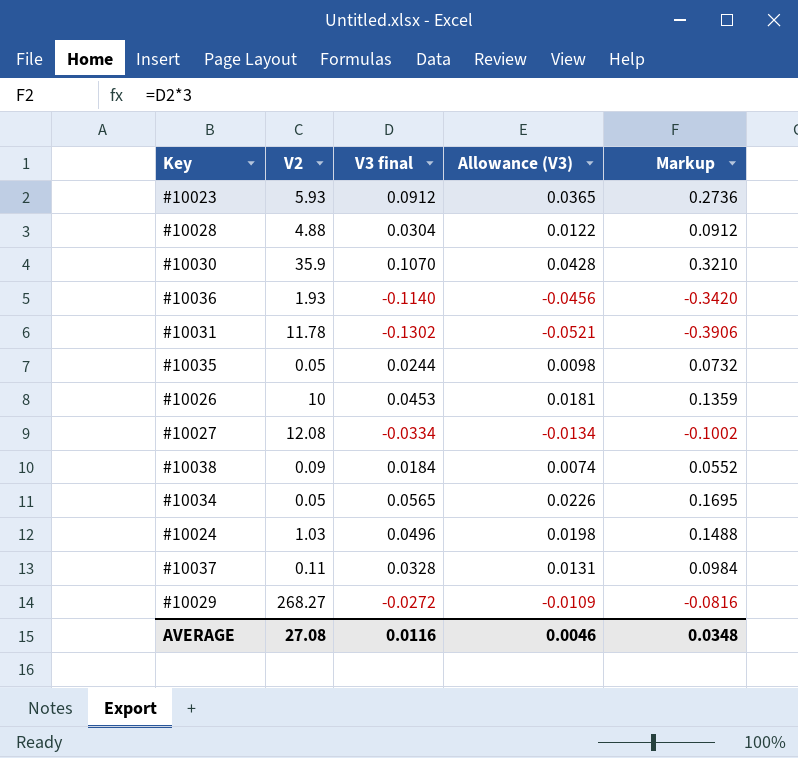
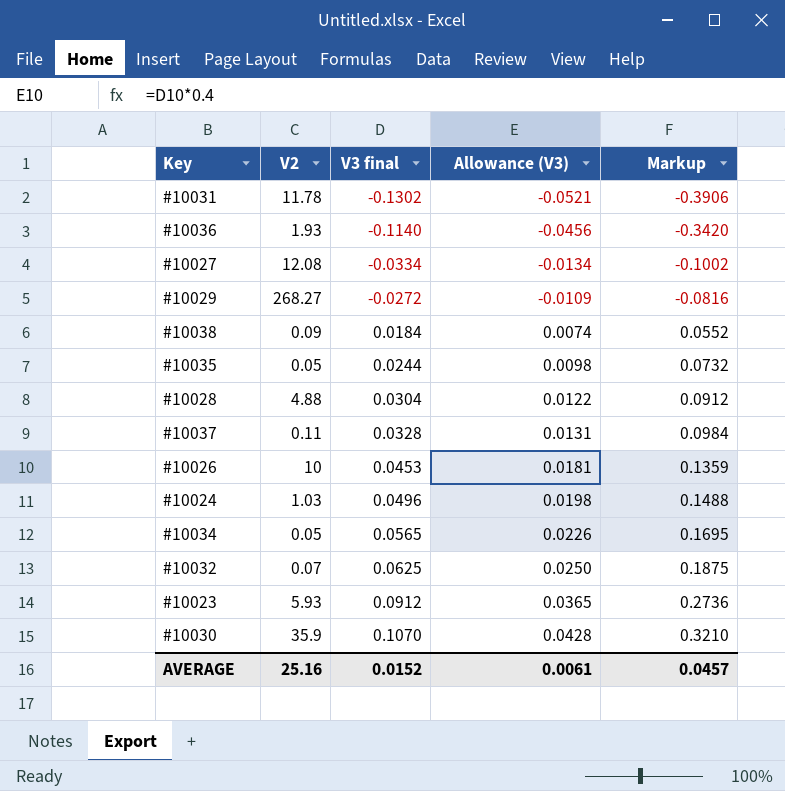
row order: none -> V3 final ascending
row #10032: none -> 0.07 | 0.0625 | 0.0250 | 0.1875
AVERAGE | V2: 27.08 -> 25.16
AVERAGE | V3 final: 0.0116 -> 0.0152
AVERAGE | Allowance (V3): 0.0046 -> 0.0061
AVERAGE | Markup: 0.0348 -> 0.0457

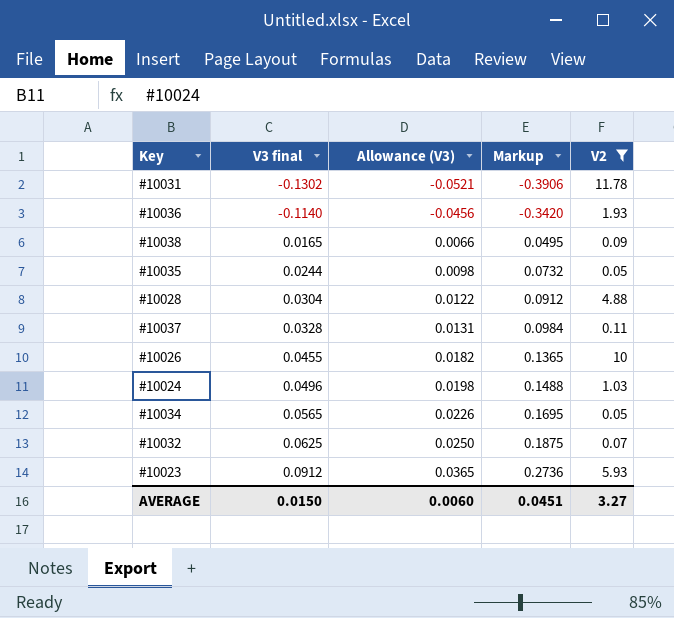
filter: none -> V2 <= 11.78
column V2 | position: 2 -> 5
#10038 | V3 final: 0.0184 -> 0.0165
#10038 | Allowance (V3): 0.0074 -> 0.0066
#10038 | Markup: 0.0552 -> 0.0495
#10026 | V3 final: 0.0453 -> 0.0455
#10026 | Allowance (V3): 0.0181 -> 0.0182
#10026 | Markup: 0.1359 -> 0.1365
AVERAGE | V3 final: 0.0152 -> 0.0150
AVERAGE | Allowance (V3): 0.0061 -> 0.0060
AVERAGE | Markup: 0.0457 -> 0.0451
AVERAGE | V2: 25.16 -> 3.27

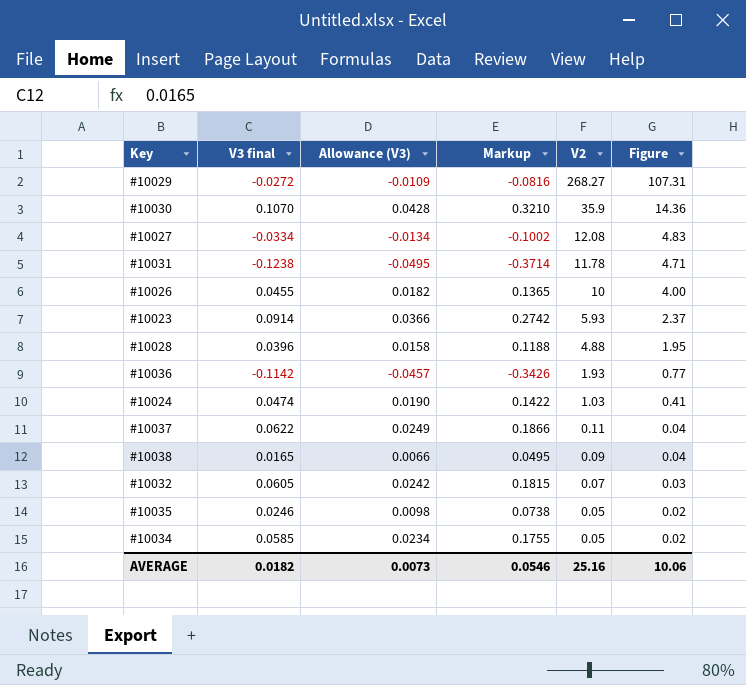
filter: V2 <= 11.78 -> none
row order: V3 final ascending -> V2 descending
column Figure | formula: none -> [V2] * 0.4
#10031 | V3 final: -0.1302 -> -0.1238
#10031 | Allowance (V3): -0.0521 -> -0.0495
#10031 | Markup: -0.3906 -> -0.3714
#10023 | V3 final: 0.0912 -> 0.0914
#10023 | Allowance (V3): 0.0365 -> 0.0366
#10023 | Markup: 0.2736 -> 0.2742
#10028 | V3 final: 0.0304 -> 0.0396
#10028 | Allowance (V3): 0.0122 -> 0.0158
#10028 | Markup: 0.0912 -> 0.1188
#10036 | V3 final: -0.1140 -> -0.1142
#10036 | Allowance (V3): -0.0456 -> -0.0457
#10036 | Markup: -0.3420 -> -0.3426
#10024 | V3 final: 0.0496 -> 0.0474
#10024 | Allowance (V3): 0.0198 -> 0.0190
#10024 | Markup: 0.1488 -> 0.1422
#10037 | V3 final: 0.0328 -> 0.0622
#10037 | Allowance (V3): 0.0131 -> 0.0249
#10037 | Markup: 0.0984 -> 0.1866
#10032 | V3 final: 0.0625 -> 0.0605
#10032 | Allowance (V3): 0.0250 -> 0.0242
#10032 | Markup: 0.1875 -> 0.1815
#10035 | V3 final: 0.0244 -> 0.0246
#10035 | Markup: 0.0732 -> 0.0738
#10034 | V3 final: 0.0565 -> 0.0585
#10034 | Allowance (V3): 0.0226 -> 0.0234
#10034 | Markup: 0.1695 -> 0.1755
AVERAGE | V3 final: 0.0150 -> 0.0182
AVERAGE | Allowance (V3): 0.0060 -> 0.0073
AVERAGE | Markup: 0.0451 -> 0.0546
AVERAGE | V2: 3.27 -> 25.16

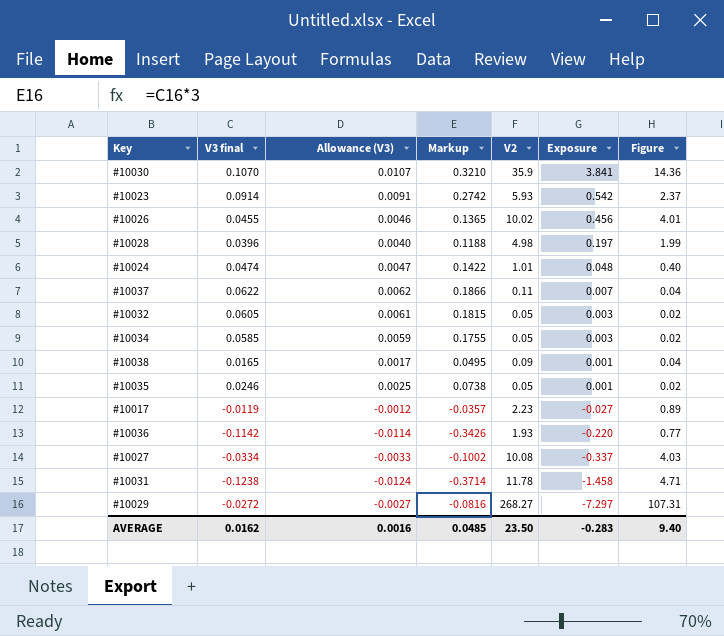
row order: V2 descending -> Exposure descending
column Allowance (V3) | formula: [V3 final] * 0.4 -> [V3 final] * 0.1
column Exposure | formula: none -> [V3 final] * [V2]
#10026 | V2: 10 -> 10.02
#10026 | Figure: 4.00 -> 4.01
#10028 | V2: 4.88 -> 4.98
#10028 | Figure: 1.95 -> 1.99
#10024 | V2: 1.03 -> 1.01
#10024 | Figure: 0.41 -> 0.40
#10032 | V2: 0.07 -> 0.05
#10032 | Figure: 0.03 -> 0.02
row #10017: none -> -0.0119 | -0.0012 | -0.0357 | 2.23 | -0.027 | 0.89
#10027 | V2: 12.08 -> 10.08
#10027 | Figure: 4.83 -> 4.03
AVERAGE | V3 final: 0.0182 -> 0.0162
AVERAGE | Allowance (V3): 0.0073 -> 0.0016
AVERAGE | Markup: 0.0546 -> 0.0485
AVERAGE | V2: 25.16 -> 23.50
AVERAGE | Figure: 10.06 -> 9.40

